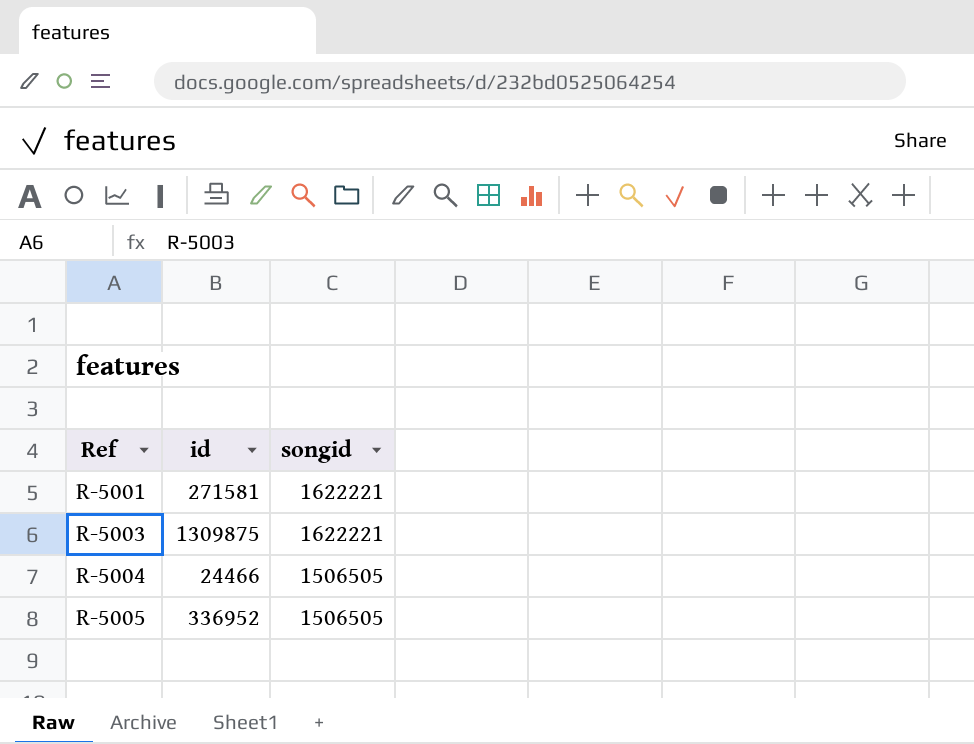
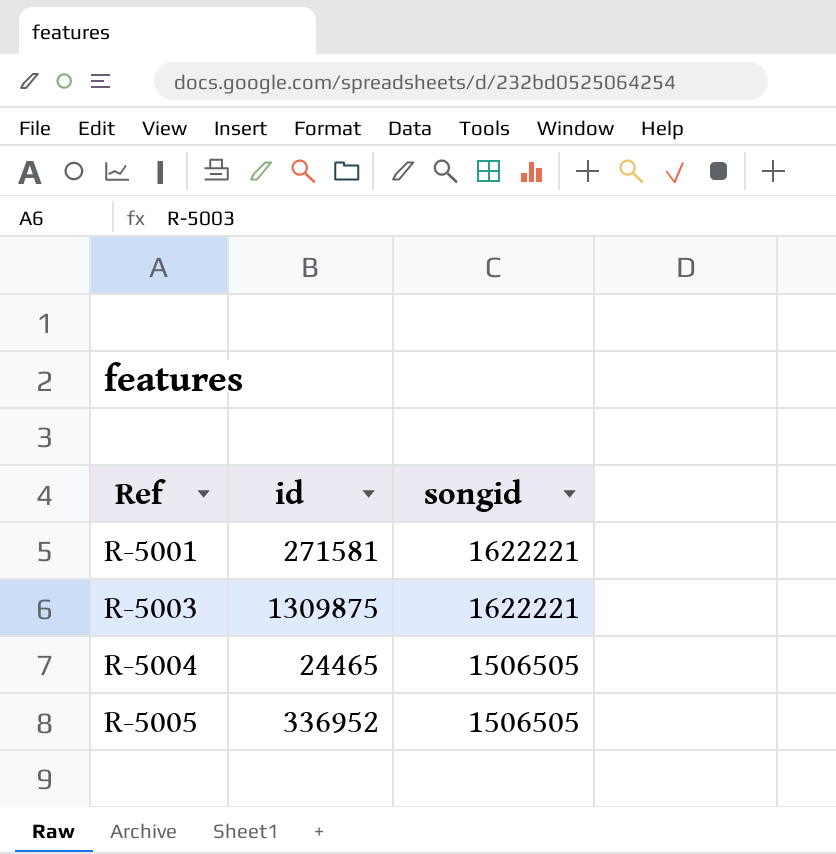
R-5004 | id: 24466 -> 24465

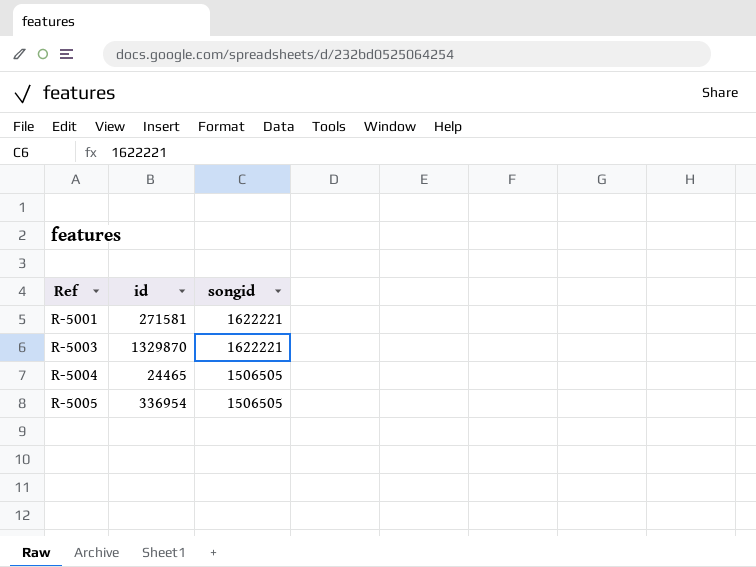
R-5003 | id: 1309875 -> 1329870
R-5005 | id: 336952 -> 336954

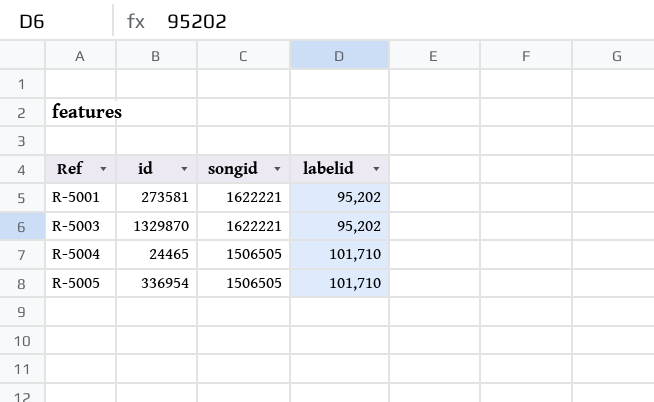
column labelid | position: none -> 4
R-5001 | id: 271581 -> 273581

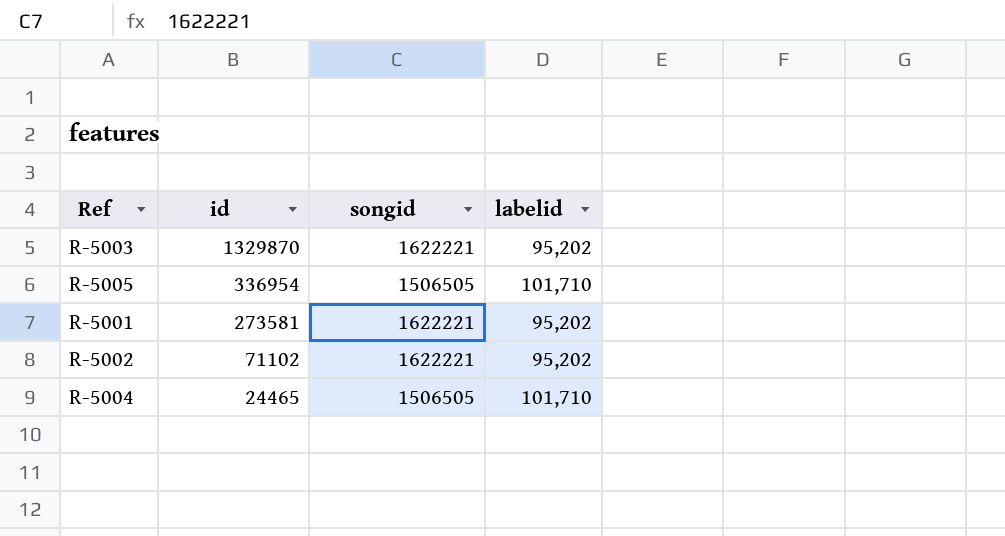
row order: Ref ascending -> id descending
row R-5002: none -> 71102 | 1622221 | 95,202

